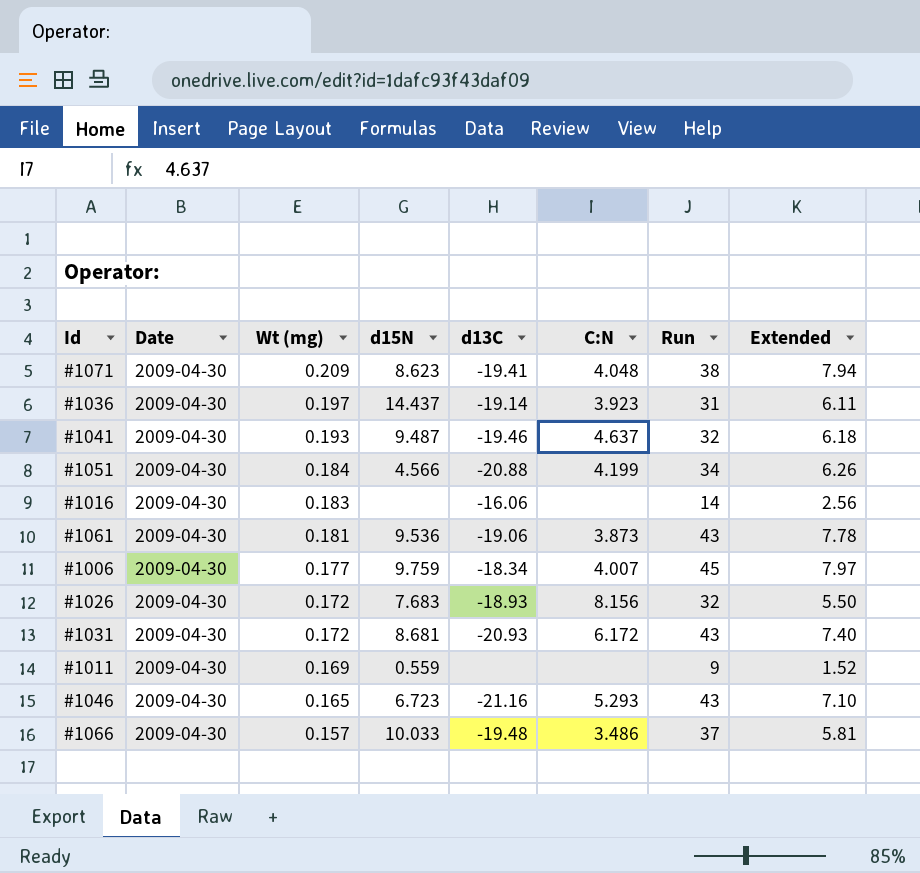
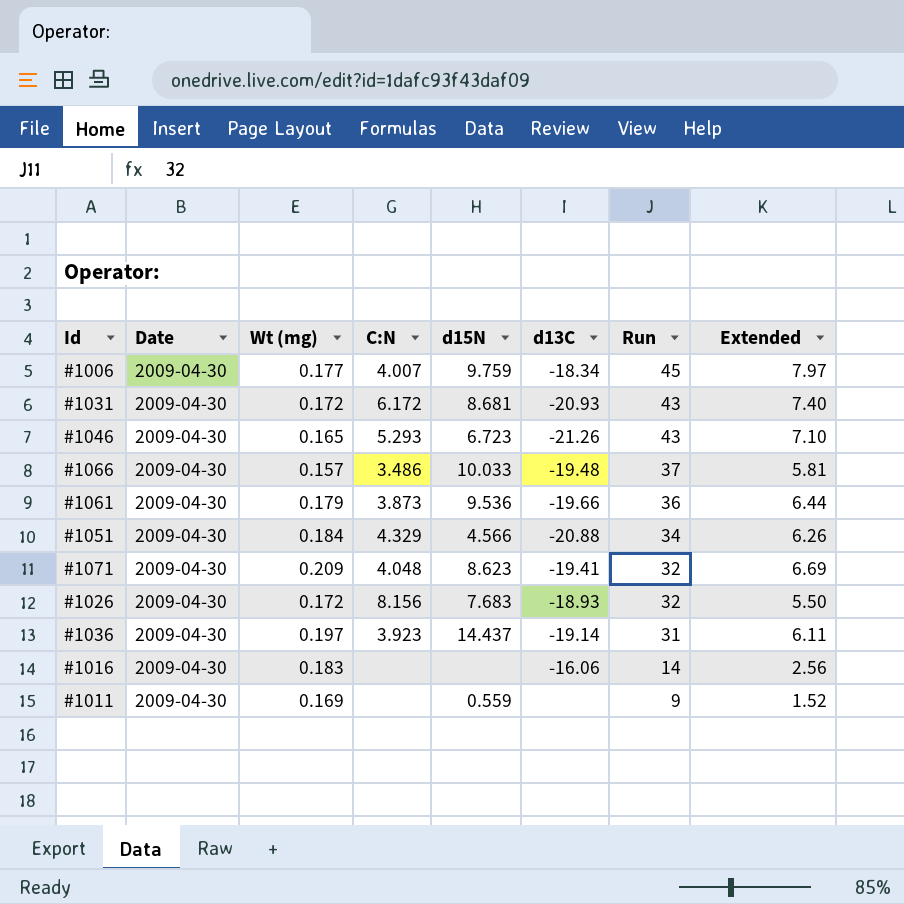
row order: Wt (mg) descending -> Run descending
column C:N | position: 6 -> 4
row #1041: 2009-04-30 | 0.193 | 9.487 | -19.46 | 4.637 | 32 | 6.18 -> none
#1046 | d13C: -21.16 -> -21.26
#1061 | Wt (mg): 0.181 -> 0.179
#1061 | d13C: -19.06 -> -19.66
#1061 | Run: 43 -> 36
#1061 | Extended: 7.78 -> 6.44
#1051 | C:N: 4.199 -> 4.329
#1071 | Run: 38 -> 32
#1071 | Extended: 7.94 -> 6.69

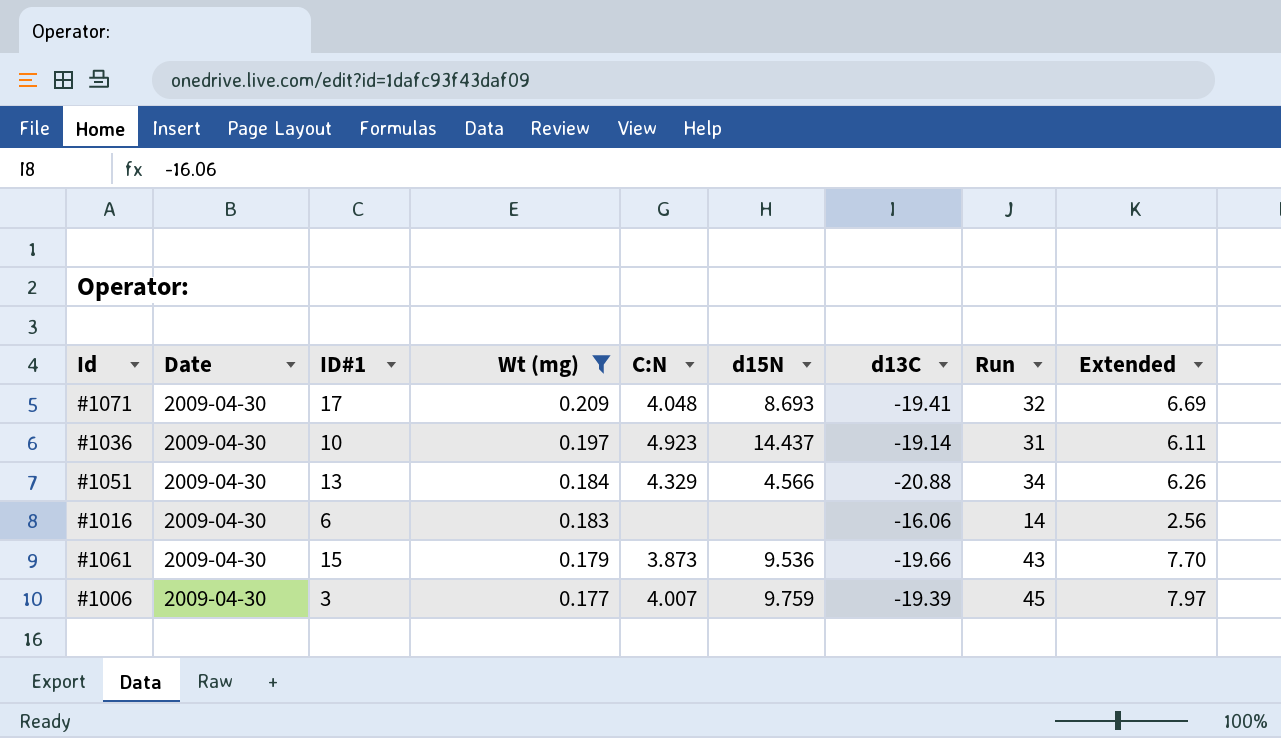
filter: none -> Wt (mg) >= 0.177
row order: Run descending -> Wt (mg) descending
column ID#1 | position: none -> 3
#1071 | d15N: 8.623 -> 8.693
#1036 | C:N: 3.923 -> 4.923
#1061 | Run: 36 -> 43
#1061 | Extended: 6.44 -> 7.70
#1006 | d13C: -18.34 -> -19.39

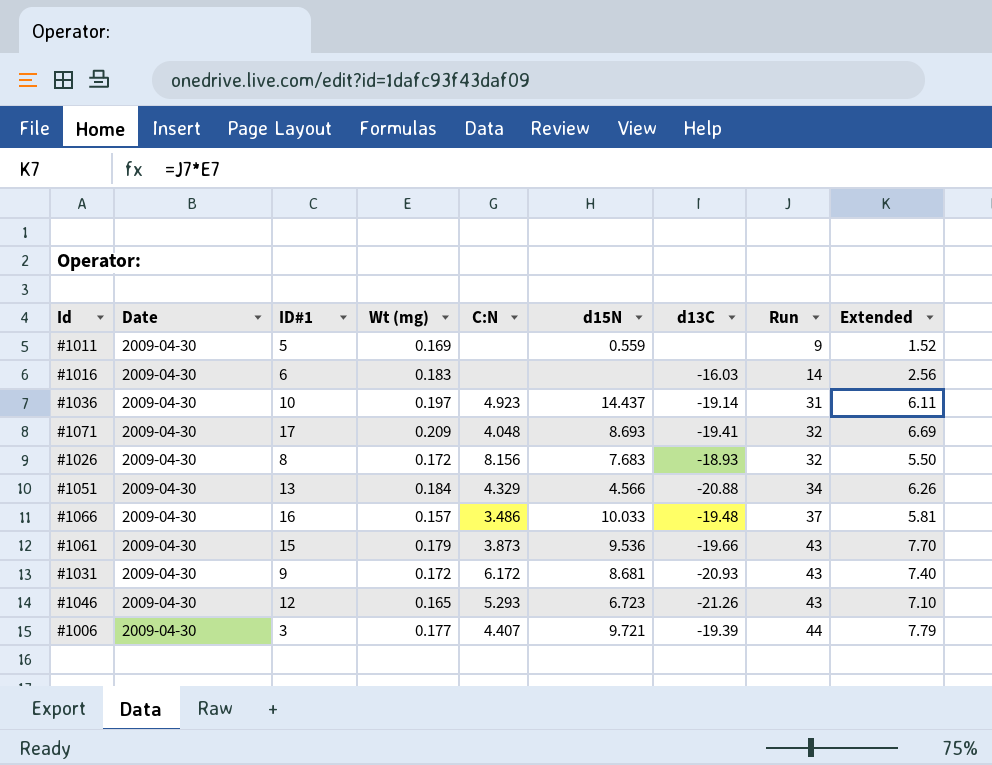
filter: Wt (mg) >= 0.177 -> none
row order: Wt (mg) descending -> Run ascending
#1016 | d13C: -16.06 -> -16.03
#1006 | C:N: 4.007 -> 4.407
#1006 | d15N: 9.759 -> 9.721
#1006 | Run: 45 -> 44
#1006 | Extended: 7.97 -> 7.79

